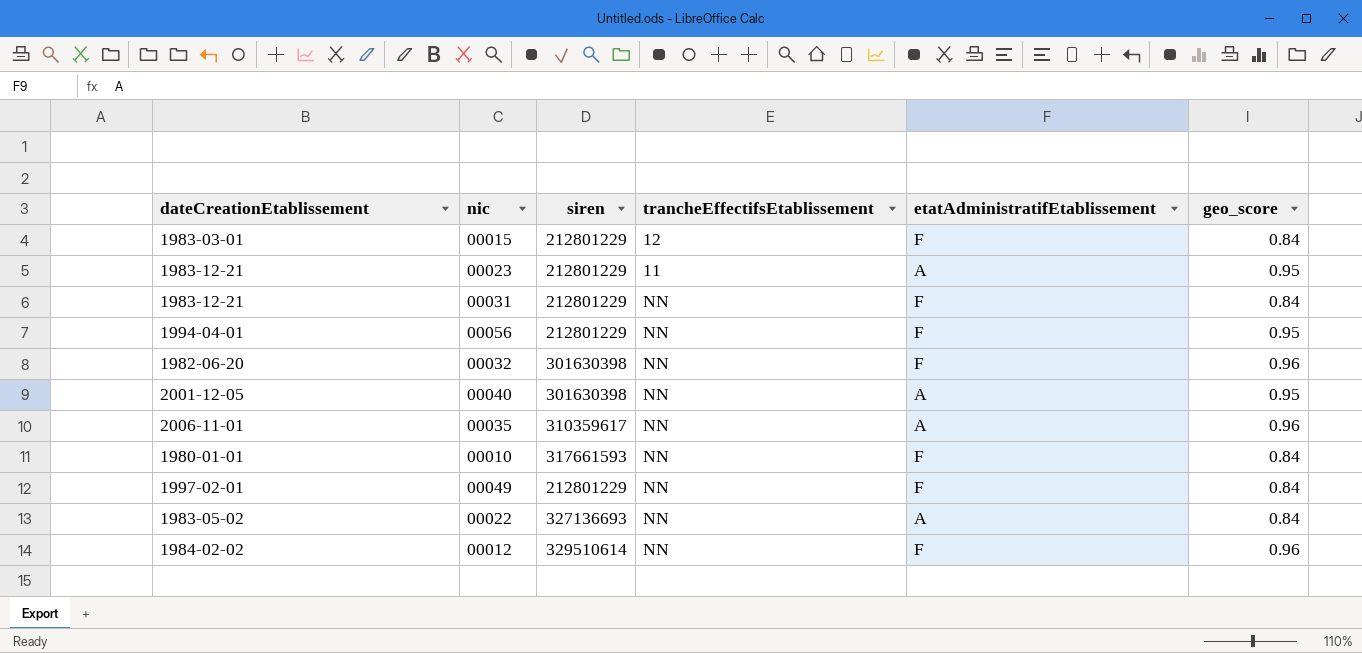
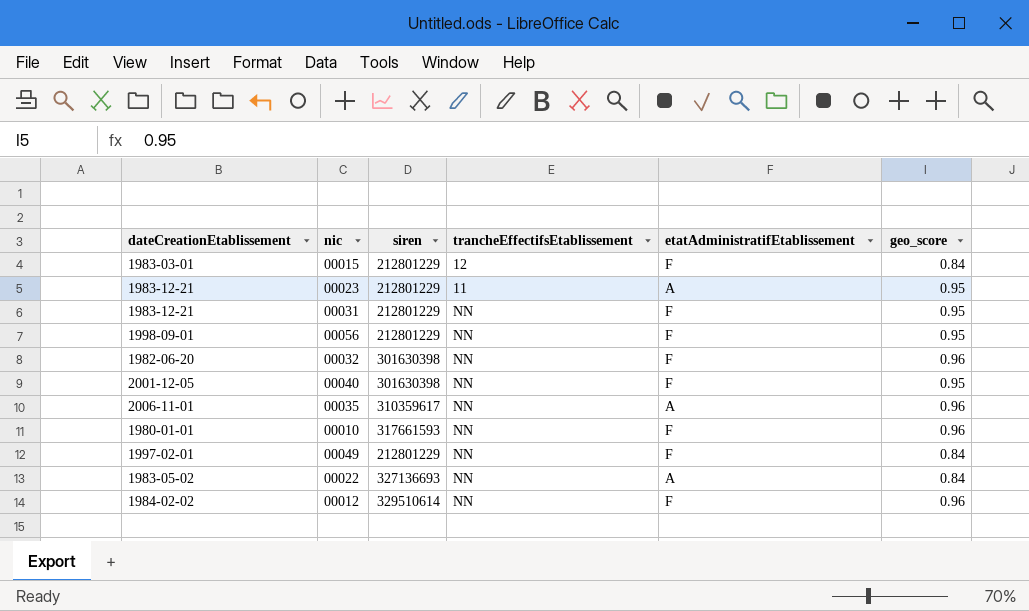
00031 | geo_score: 0.84 -> 0.95
00056 | dateCreationEtablissement: 1994-04-01 -> 1998-09-01
00040 | etatAdministratifEtablissement: A -> F
00010 | geo_score: 0.84 -> 0.96

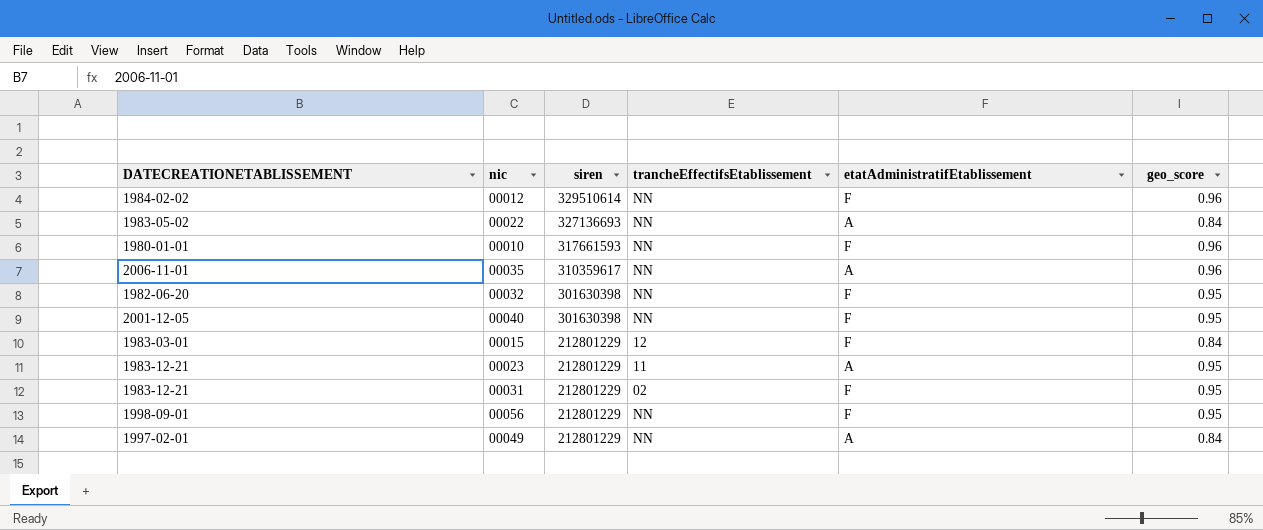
row order: none -> siren descending
column name: dateCreationEtablissement -> DATECREATIONETABLISSEMENT
00032 | geo_score: 0.96 -> 0.95
00031 | trancheEffectifsEtablissement: NN -> 02
00049 | etatAdministratifEtablissement: F -> A

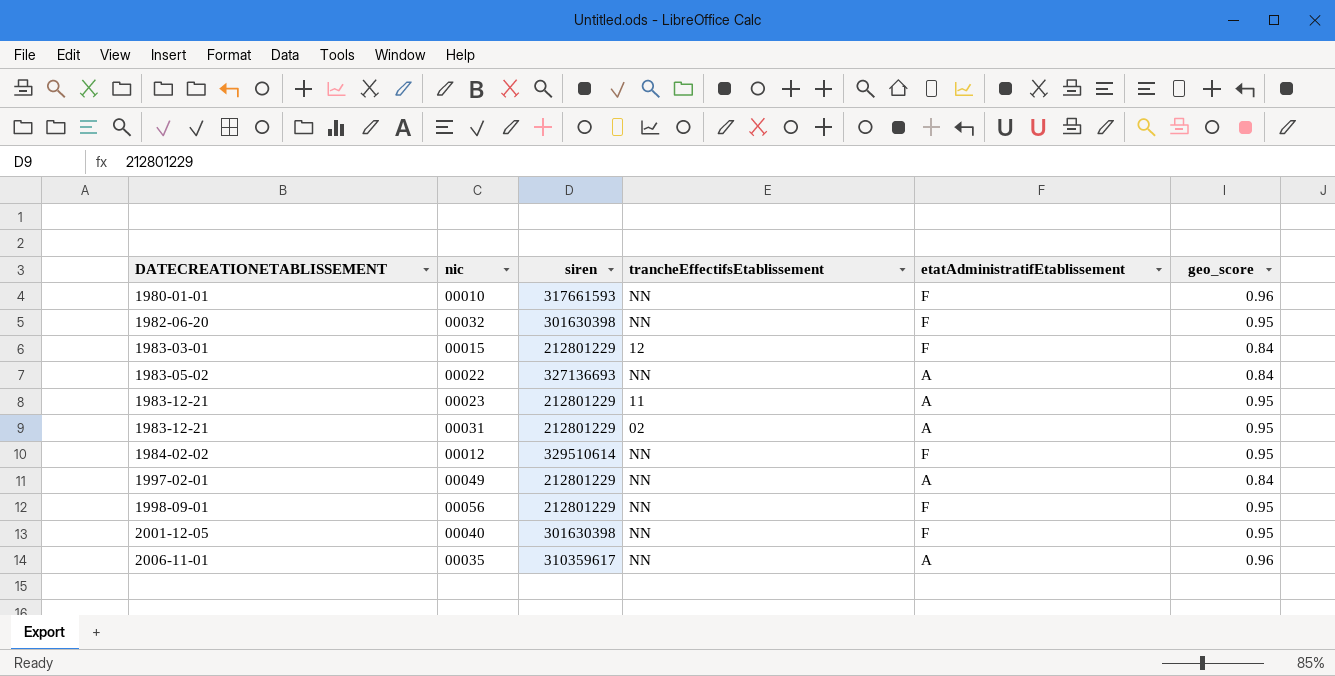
row order: siren descending -> DATECREATIONETABLISSEMENT ascending
00031 | etatAdministratifEtablissement: F -> A
00012 | geo_score: 0.96 -> 0.95

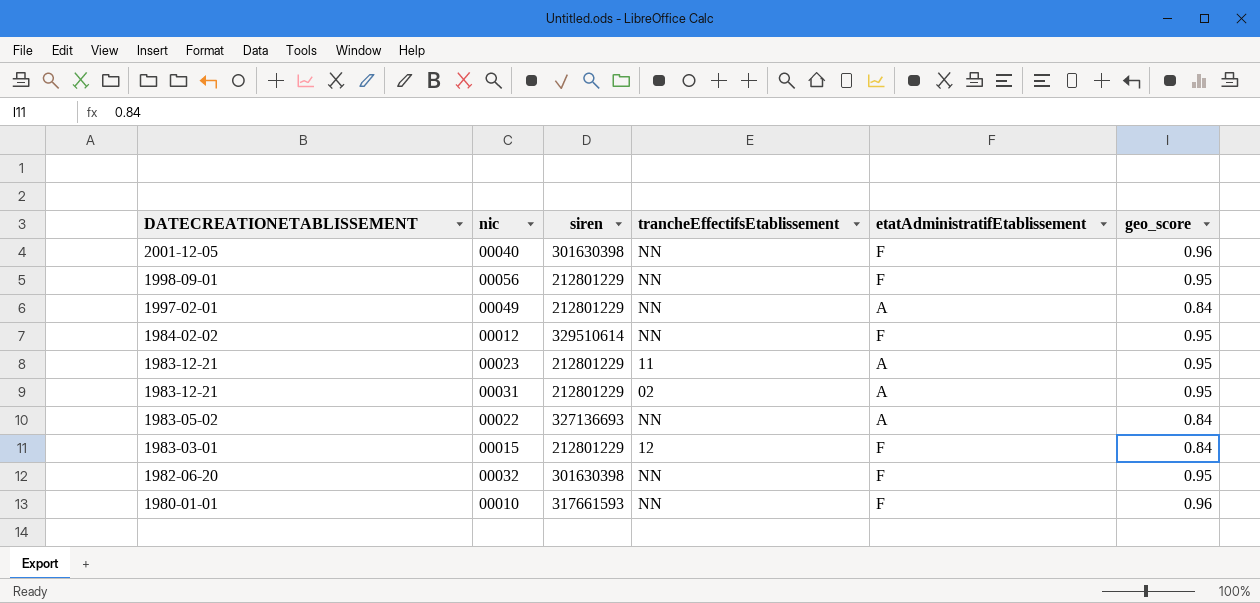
row order: DATECREATIONETABLISSEMENT ascending -> DATECREATIONETABLISSEMENT descending
row 00035: 2006-11-01 | 310359617 | NN | A | 0.96 -> none
00040 | geo_score: 0.95 -> 0.96

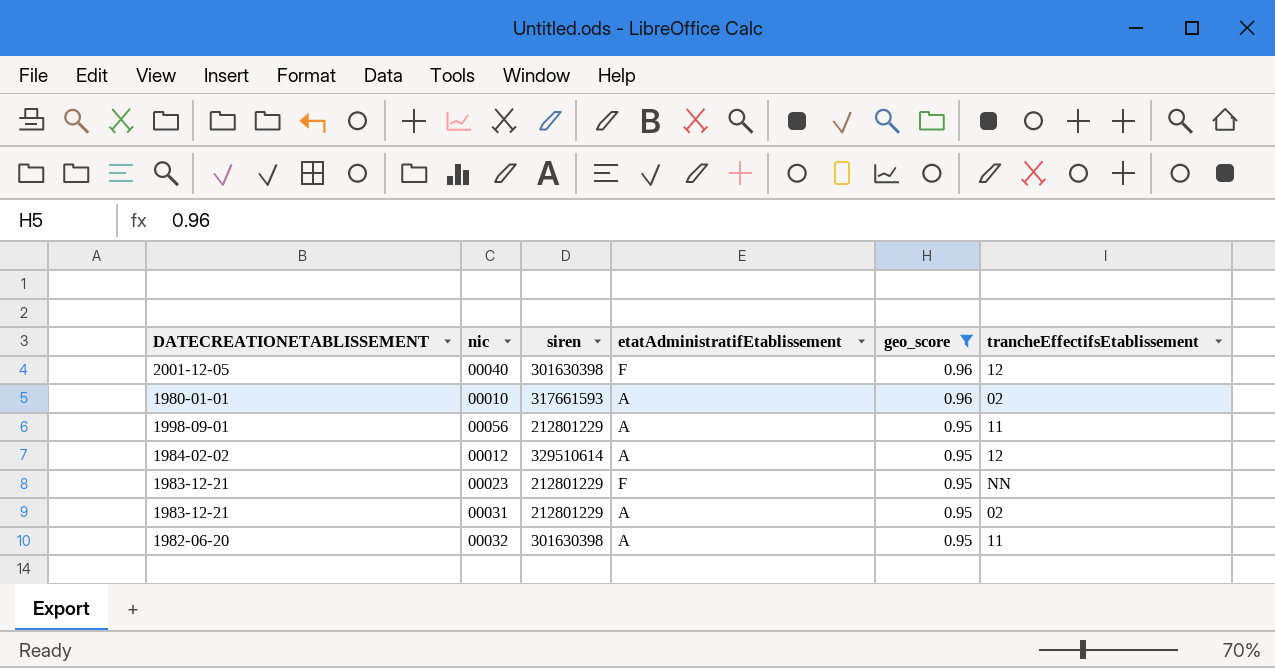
filter: none -> geo_score != 0.84
row order: DATECREATIONETABLISSEMENT descending -> geo_score descending
column trancheEffectifsEtablissement | position: 4 -> 6
00040 | trancheEffectifsEtablissement: NN -> 12
00010 | etatAdministratifEtablissement: F -> A
00010 | trancheEffectifsEtablissement: NN -> 02
00056 | etatAdministratifEtablissement: F -> A
00056 | trancheEffectifsEtablissement: NN -> 11
00012 | etatAdministratifEtablissement: F -> A
00012 | trancheEffectifsEtablissement: NN -> 12
00023 | etatAdministratifEtablissement: A -> F
00023 | trancheEffectifsEtablissement: 11 -> NN
00032 | etatAdministratifEtablissement: F -> A
00032 | trancheEffectifsEtablissement: NN -> 11

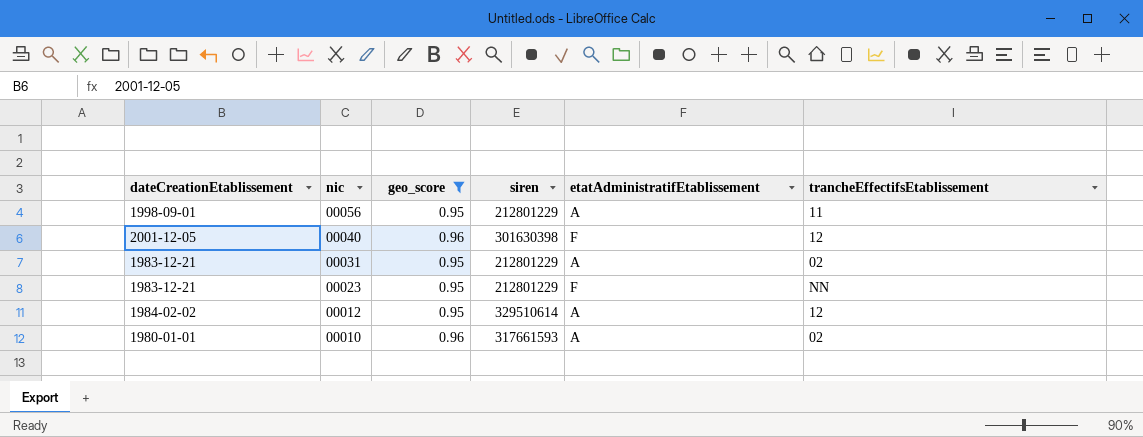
row order: geo_score descending -> nic descending
column name: DATECREATIONETABLISSEMENT -> dateCreationEtablissement
column geo_score | position: 5 -> 3
row 00032: 1982-06-20 | 301630398 | A | 0.95 | 11 -> none

